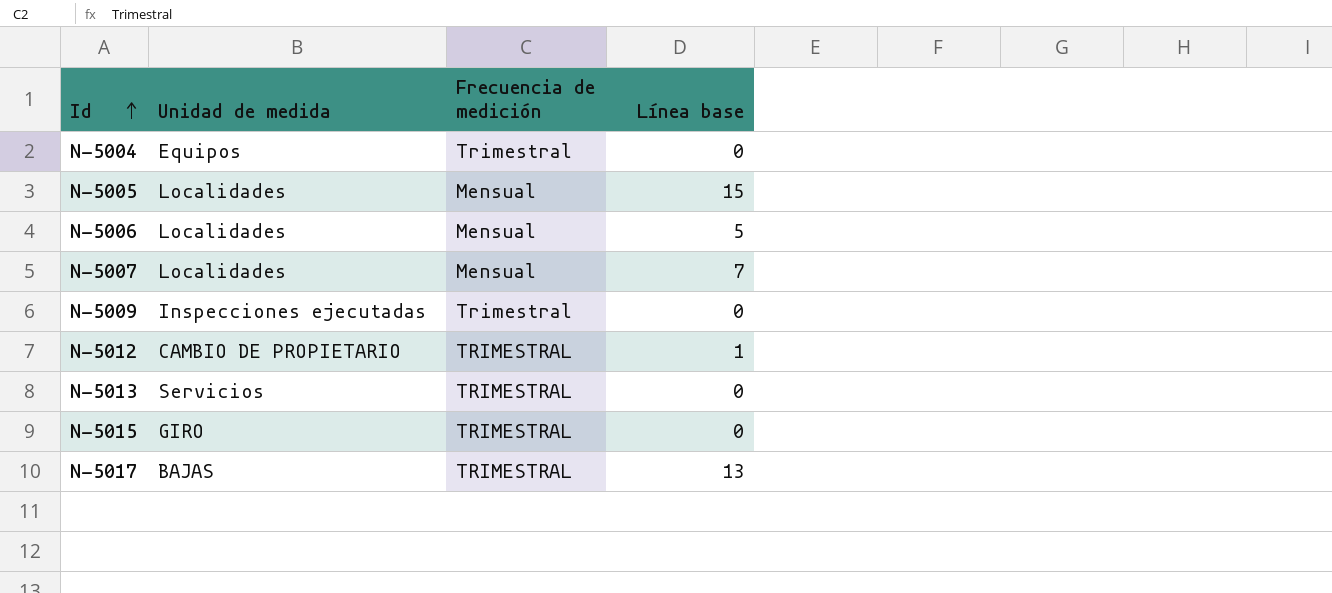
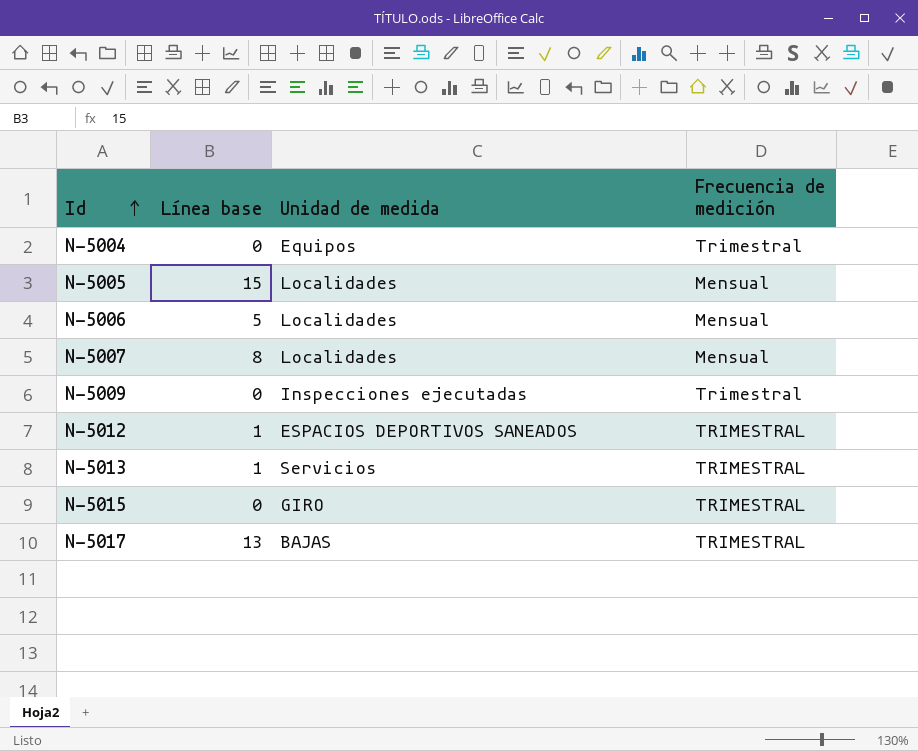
column Línea base | position: 4 -> 2
N-5007 | Línea base: 7 -> 8
N-5012 | Unidad de medida: CAMBIO DE PROPIETARIO -> ESPACIOS DEPORTIVOS SANEADOS
N-5013 | Línea base: 0 -> 1

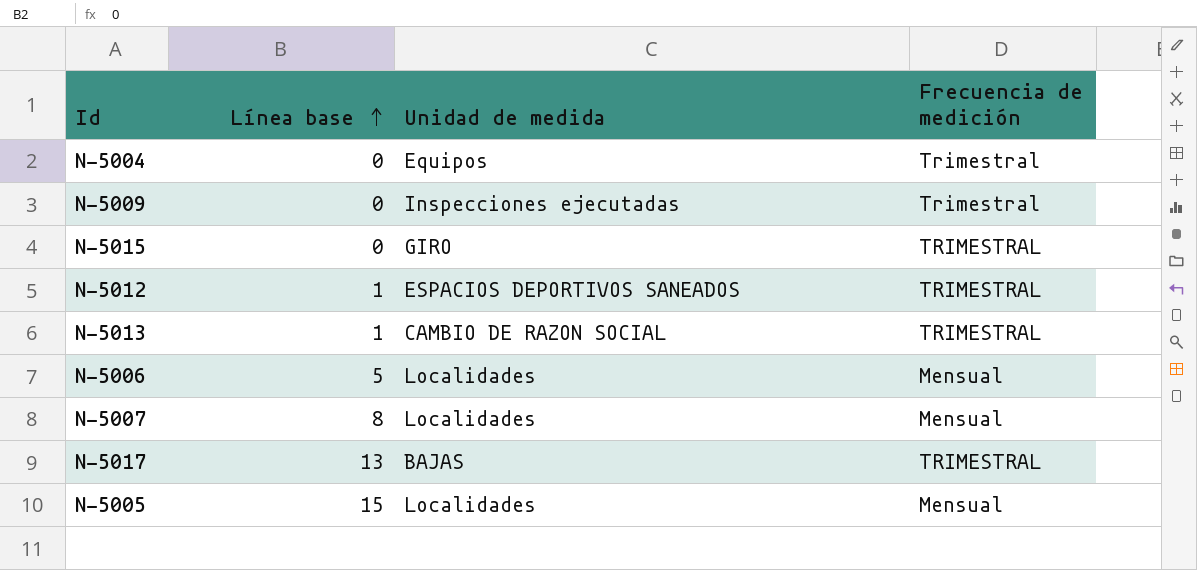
row order: Id ascending -> Línea base ascending
N-5013 | Unidad de medida: Servicios -> CAMBIO DE RAZON SOCIAL

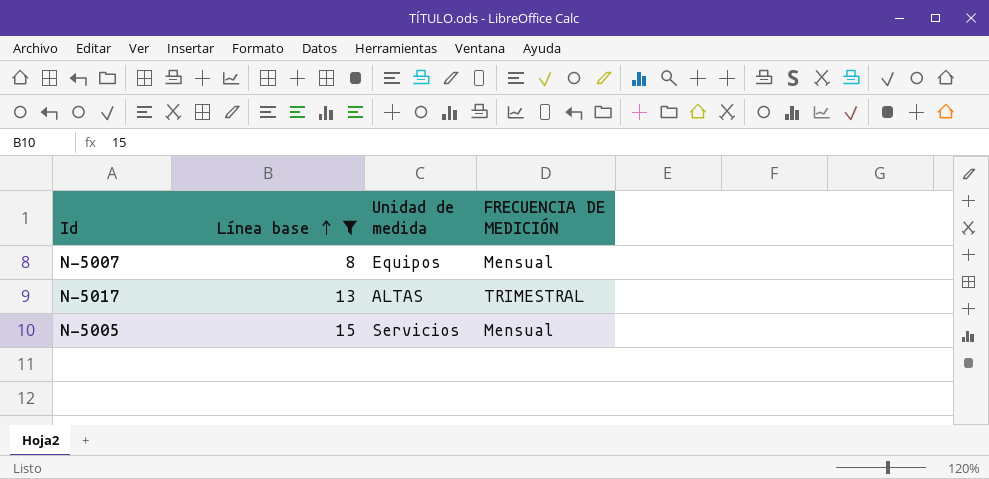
filter: none -> Línea base >= 8
column name: Frecuencia de medición -> FRECUENCIA DE MEDICIÓN
N-5007 | Unidad de medida: Localidades -> Equipos
N-5017 | Unidad de medida: BAJAS -> ALTAS
N-5005 | Unidad de medida: Localidades -> Servicios

